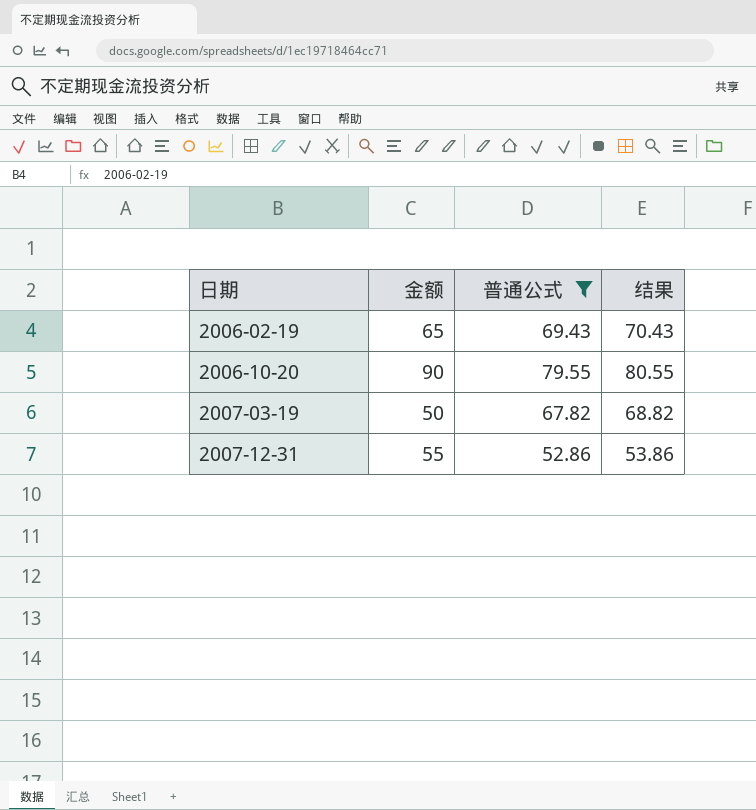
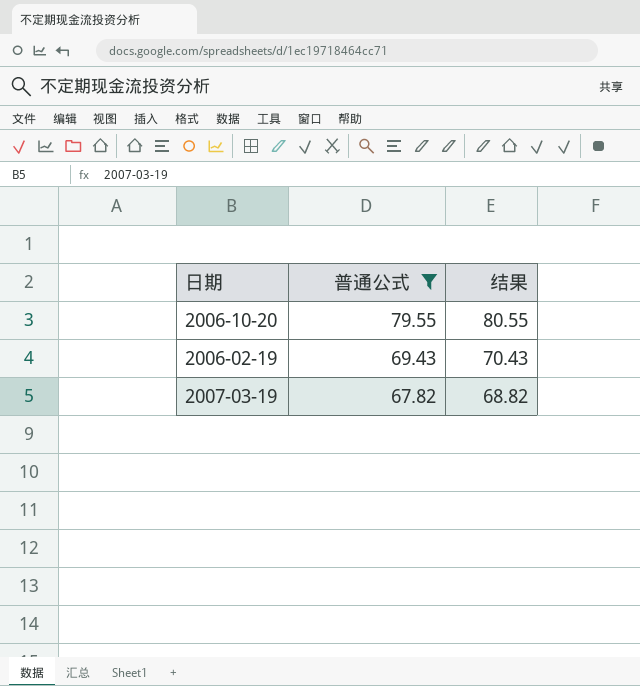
row order: 日期 ascending -> 普通公式 descending
column 金额 | position: 2 -> none
row 2007-12-31: 55 | 52.86 | 53.86 -> none

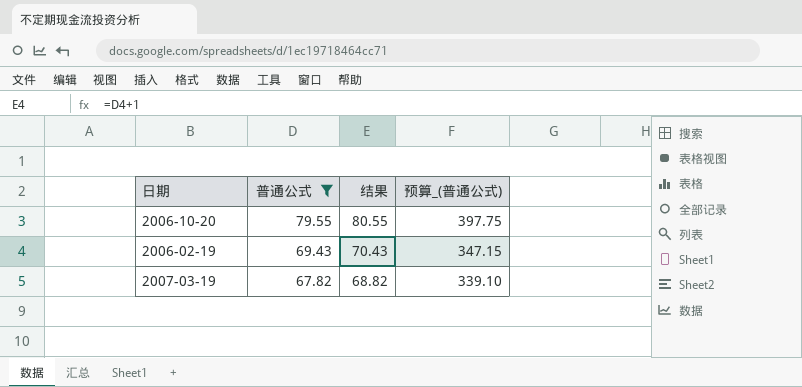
column 预算_(普通公式) | formula: none -> [普通公式] * 5

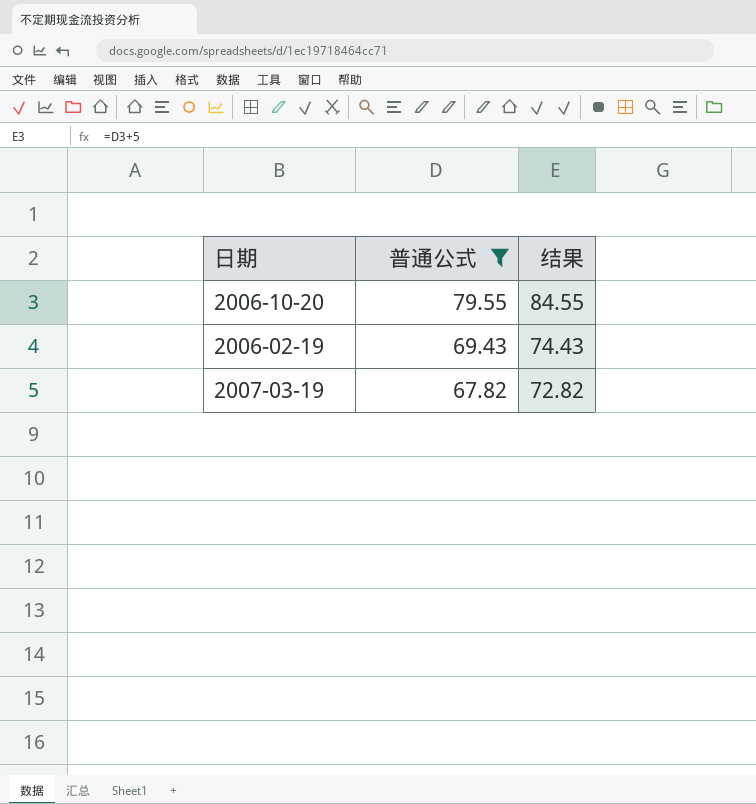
column 预算_(普通公式) | formula: [普通公式] * 5 -> none
column 结果 | formula: [普通公式] + 1 -> [普通公式] + 5

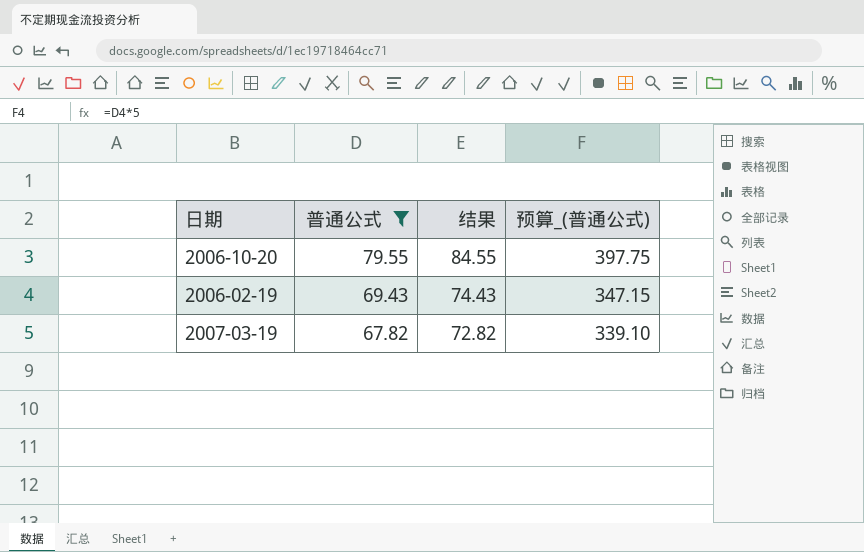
column 预算_(普通公式) | formula: none -> [普通公式] * 5

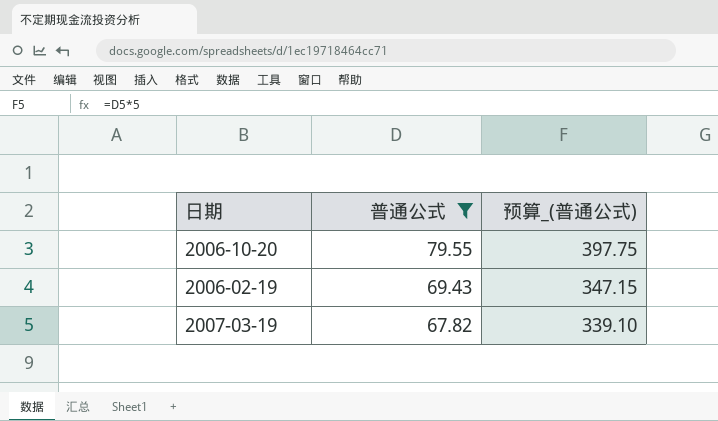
column 结果 | formula: [普通公式] + 5 -> none

